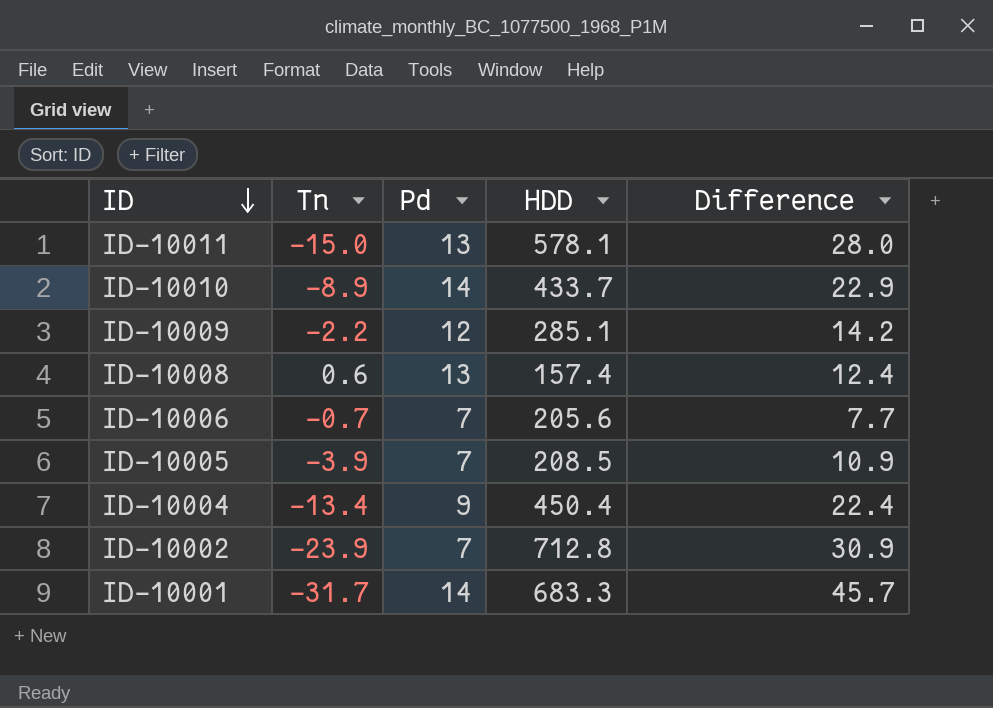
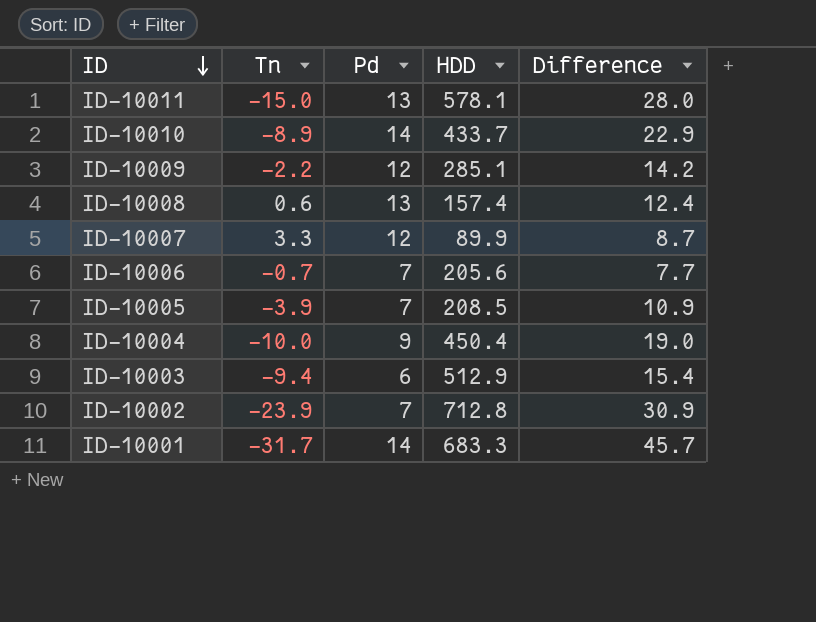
row ID-10007: none -> 3.3 | 12 | 89.9 | 8.7
ID-10004 | Tn: -13.4 -> -10.0
ID-10004 | Difference: 22.4 -> 19.0
row ID-10003: none -> -9.4 | 6 | 512.9 | 15.4

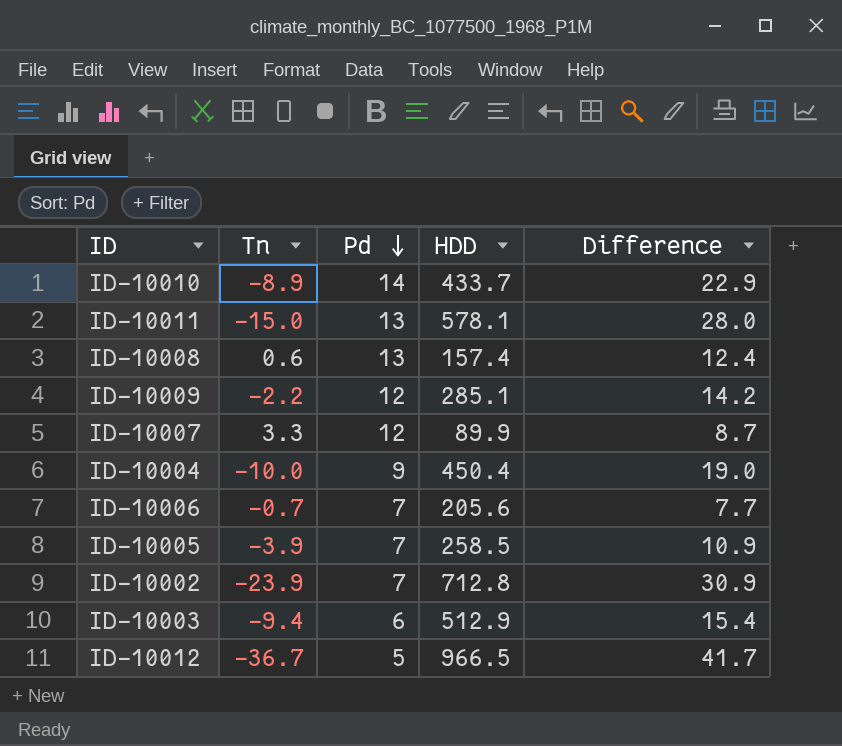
row order: ID descending -> Pd descending
row ID-10001: -31.7 | 14 | 683.3 | 45.7 -> none
ID-10005 | HDD: 208.5 -> 258.5
row ID-10012: none -> -36.7 | 5 | 966.5 | 41.7

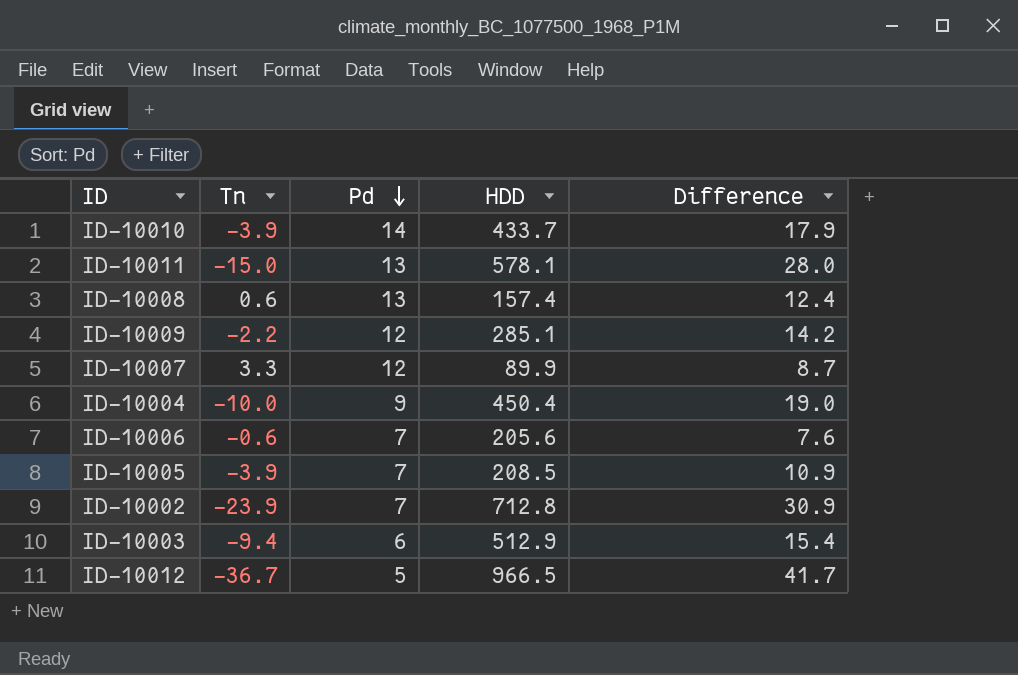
ID-10010 | Tn: -8.9 -> -3.9
ID-10010 | Difference: 22.9 -> 17.9
ID-10006 | Tn: -0.7 -> -0.6
ID-10006 | Difference: 7.7 -> 7.6
ID-10005 | HDD: 258.5 -> 208.5

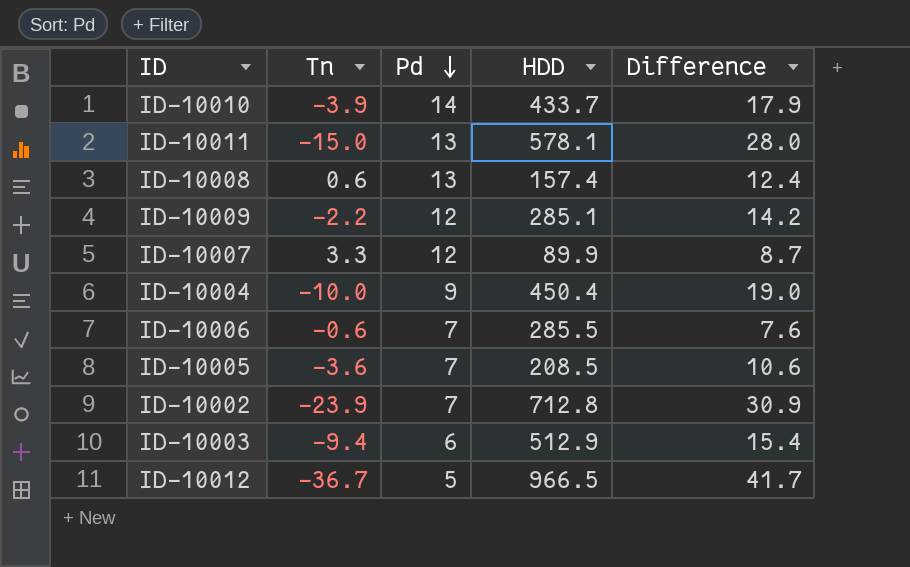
ID-10006 | HDD: 205.6 -> 285.5
ID-10005 | Tn: -3.9 -> -3.6
ID-10005 | Difference: 10.9 -> 10.6

